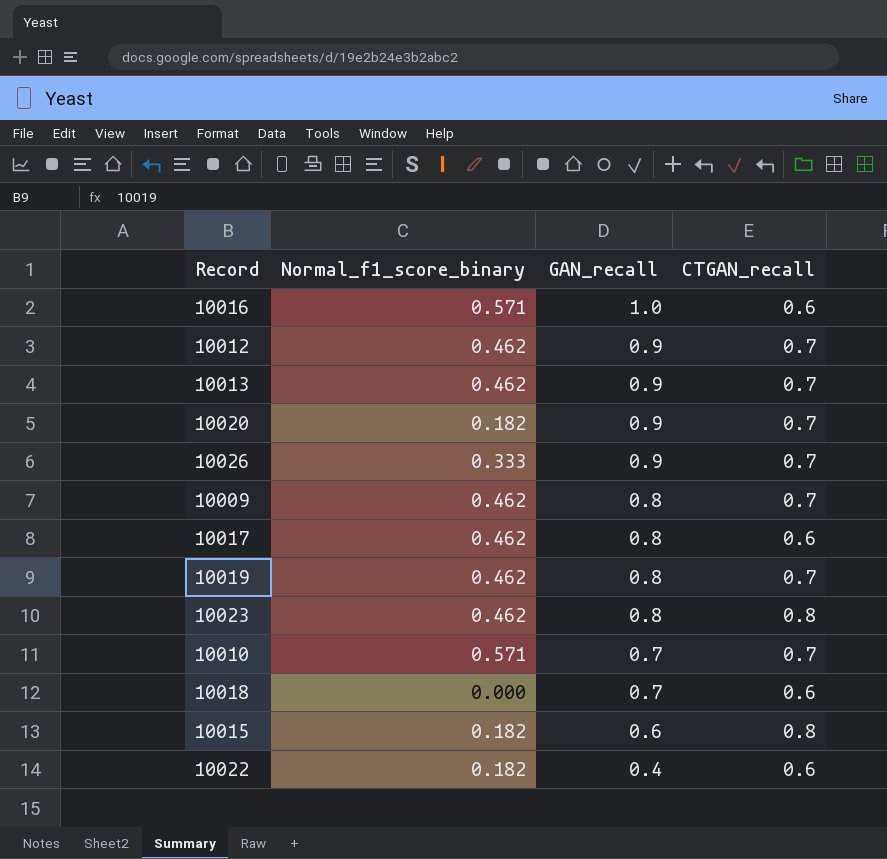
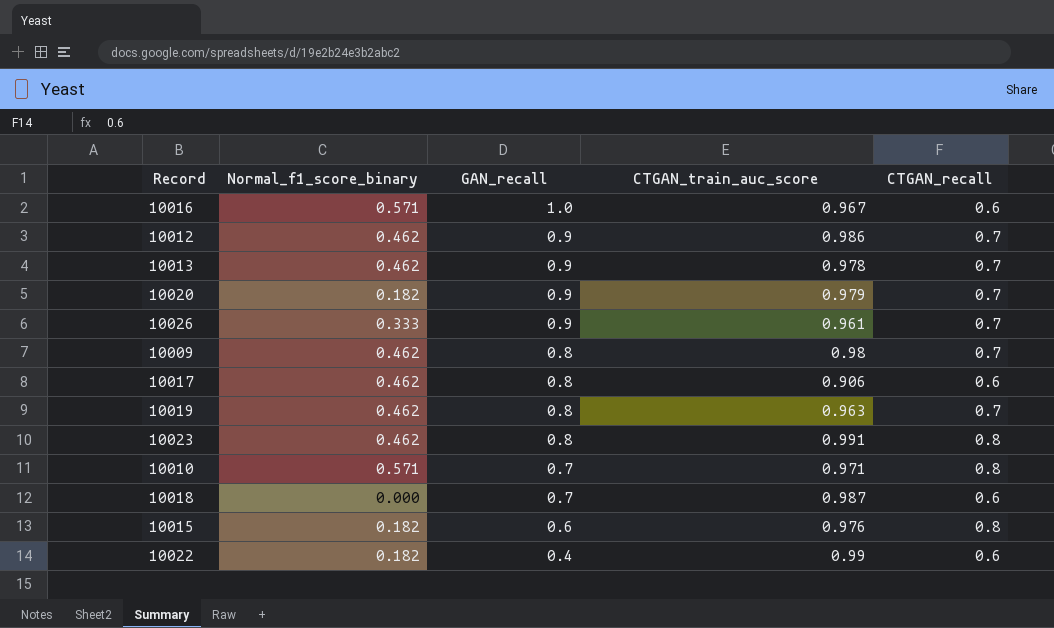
column CTGAN_train_auc_score | position: none -> 4
10010 | CTGAN_recall: 0.7 -> 0.8

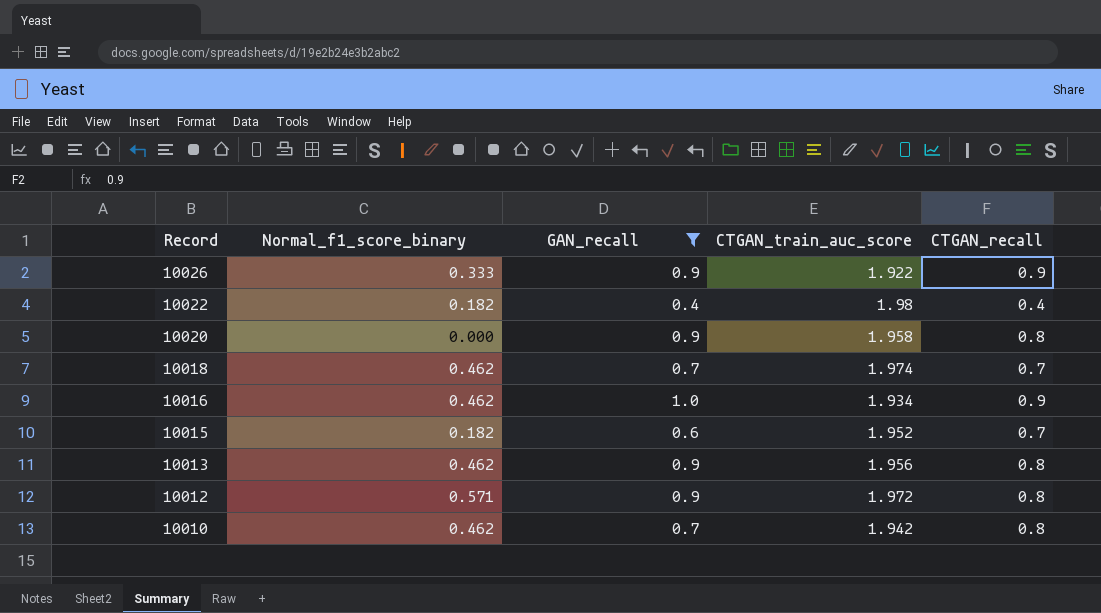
filter: none -> GAN_recall != 0.8
row order: GAN_recall descending -> Record descending
10026 | CTGAN_train_auc_score: 0.961 -> 1.922
10026 | CTGAN_recall: 0.7 -> 0.9
10022 | CTGAN_train_auc_score: 0.99 -> 1.98
10022 | CTGAN_recall: 0.6 -> 0.4
10020 | Normal_f1_score_binary: 0.182 -> 0.000
10020 | CTGAN_train_auc_score: 0.979 -> 1.958
10020 | CTGAN_recall: 0.7 -> 0.8
10018 | Normal_f1_score_binary: 0.000 -> 0.462
10018 | CTGAN_train_auc_score: 0.987 -> 1.974
10018 | CTGAN_recall: 0.6 -> 0.7
10016 | Normal_f1_score_binary: 0.571 -> 0.462
10016 | CTGAN_train_auc_score: 0.967 -> 1.934
10016 | CTGAN_recall: 0.6 -> 0.9
10015 | CTGAN_train_auc_score: 0.976 -> 1.952
10015 | CTGAN_recall: 0.8 -> 0.7
10013 | CTGAN_train_auc_score: 0.978 -> 1.956
10013 | CTGAN_recall: 0.7 -> 0.8
10012 | Normal_f1_score_binary: 0.462 -> 0.571
10012 | CTGAN_train_auc_score: 0.986 -> 1.972
10012 | CTGAN_recall: 0.7 -> 0.8
10010 | Normal_f1_score_binary: 0.571 -> 0.462
10010 | CTGAN_train_auc_score: 0.971 -> 1.942

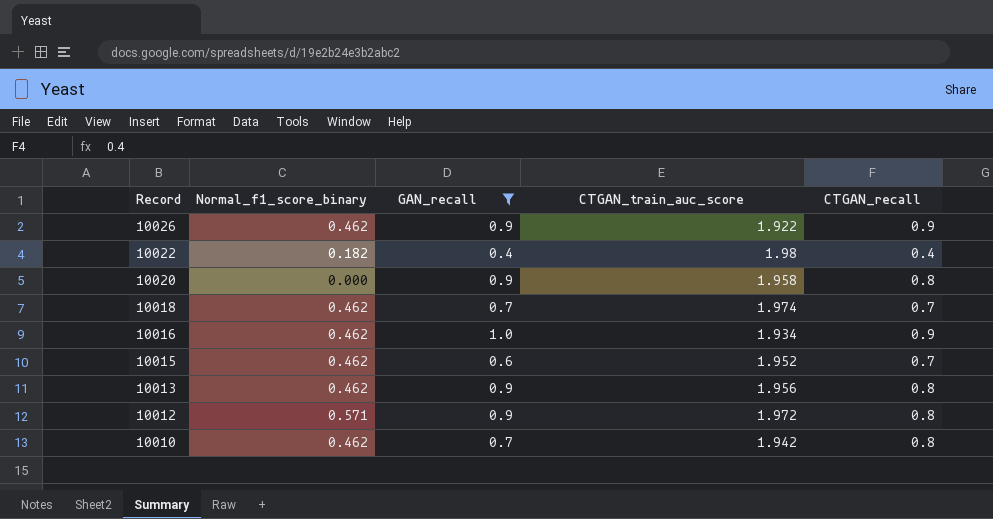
10026 | Normal_f1_score_binary: 0.333 -> 0.462
10015 | Normal_f1_score_binary: 0.182 -> 0.462

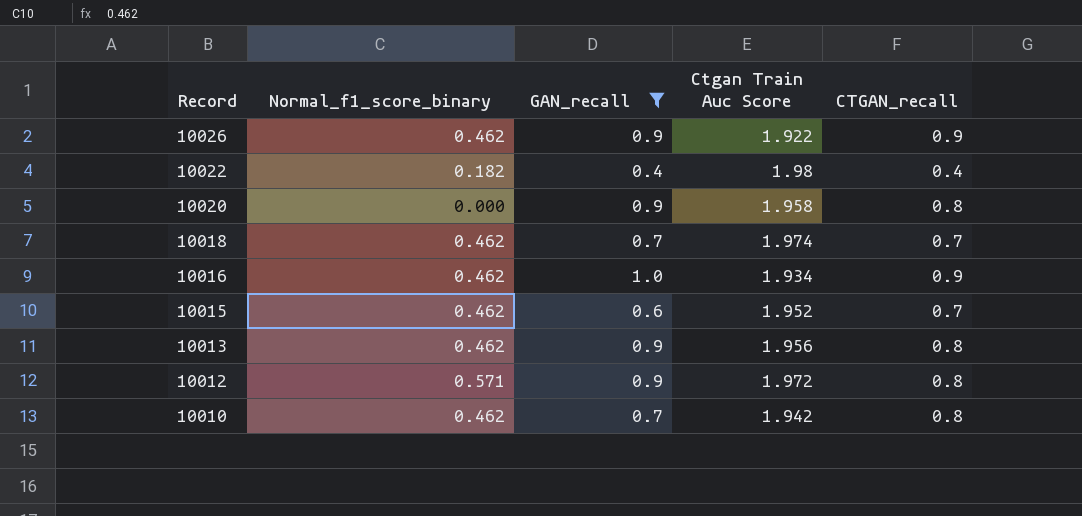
column name: CTGAN_train_auc_score -> Ctgan Train Auc Score

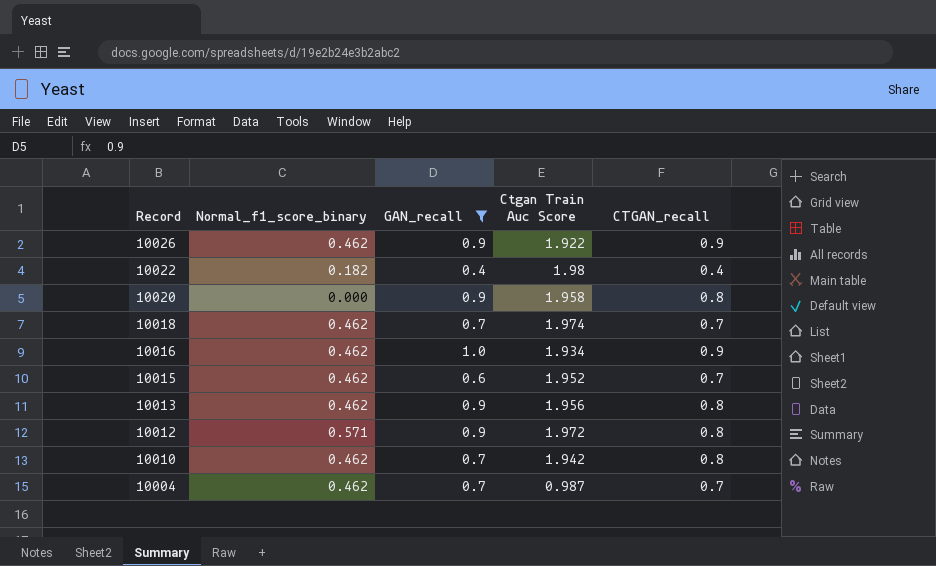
row 10004: none -> 0.462 | 0.7 | 0.987 | 0.7

